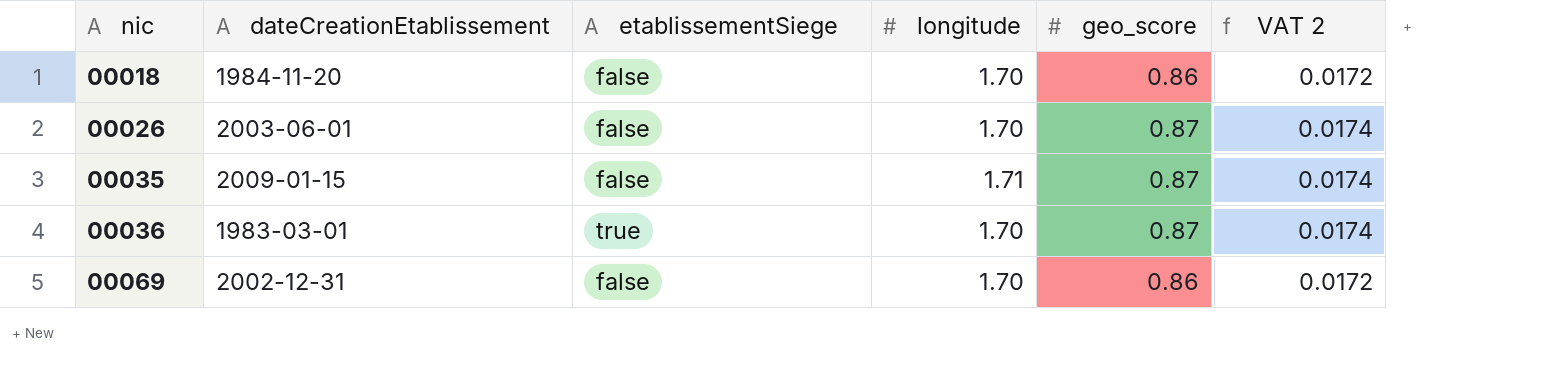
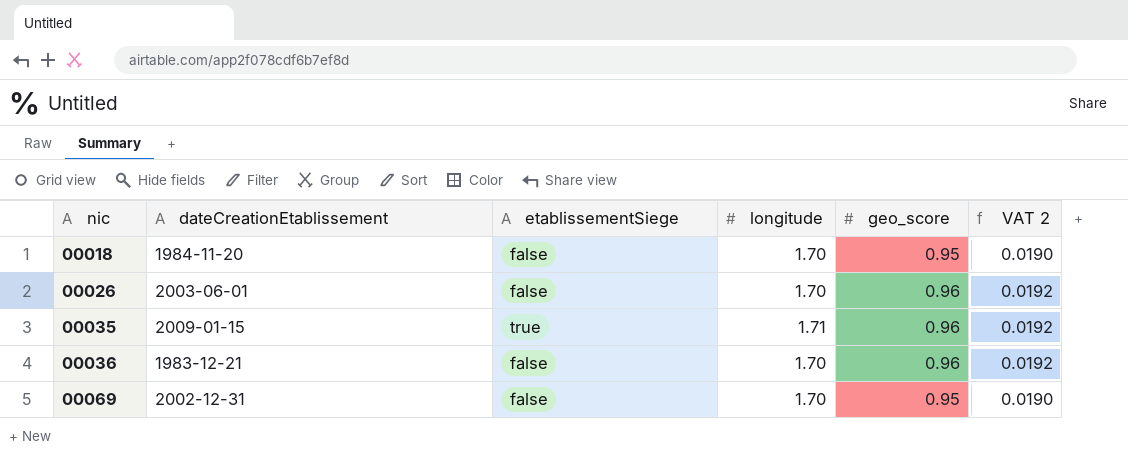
00018 | geo_score: 0.86 -> 0.95
00018 | VAT 2: 0.0172 -> 0.0190
00026 | geo_score: 0.87 -> 0.96
00026 | VAT 2: 0.0174 -> 0.0192
00035 | etablissementSiege: false -> true
00035 | geo_score: 0.87 -> 0.96
00035 | VAT 2: 0.0174 -> 0.0192
00036 | dateCreationEtablissement: 1983-03-01 -> 1983-12-21
00036 | etablissementSiege: true -> false
00036 | geo_score: 0.87 -> 0.96
00036 | VAT 2: 0.0174 -> 0.0192
00069 | geo_score: 0.86 -> 0.95
00069 | VAT 2: 0.0172 -> 0.0190

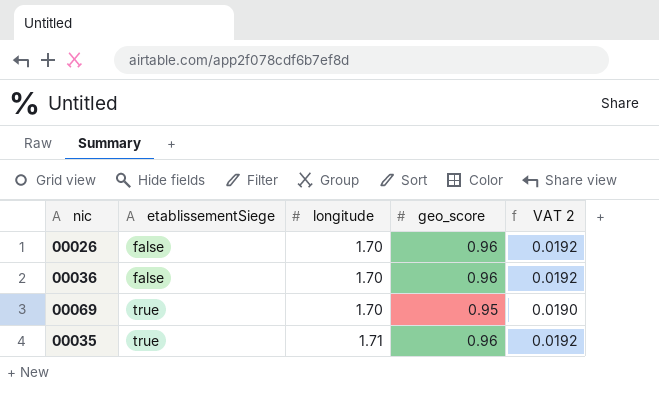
row order: nic ascending -> etablissementSiege ascending
column dateCreationEtablissement | position: 2 -> none
row 00018: 1984-11-20 | false | 1.70 | 0.95 | 0.0190 -> none
00069 | etablissementSiege: false -> true

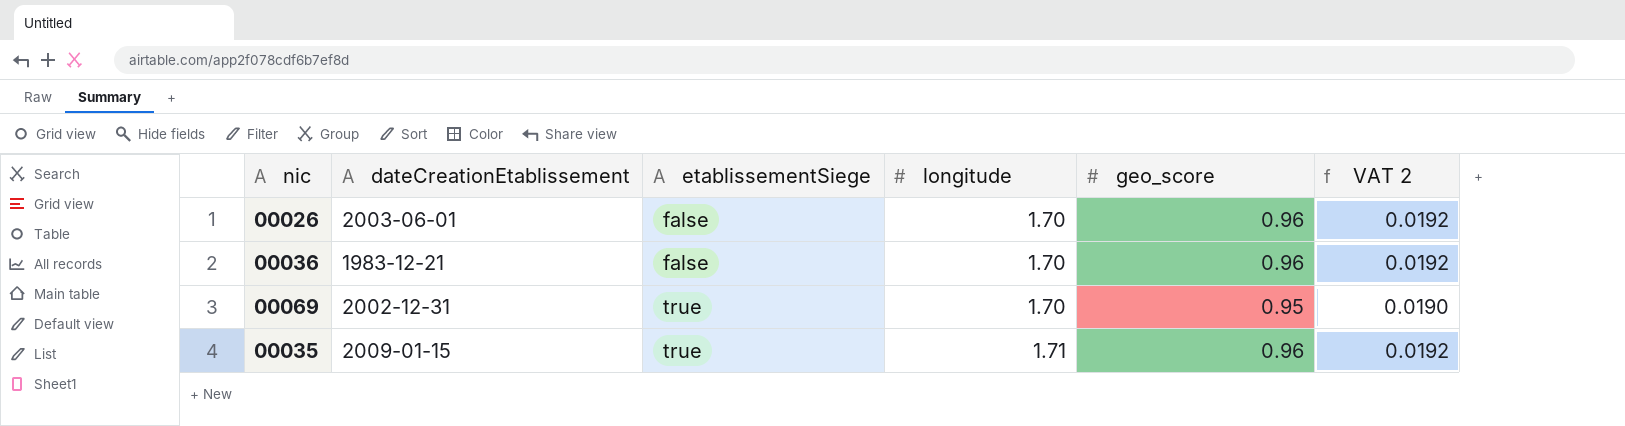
column dateCreationEtablissement | position: none -> 2

